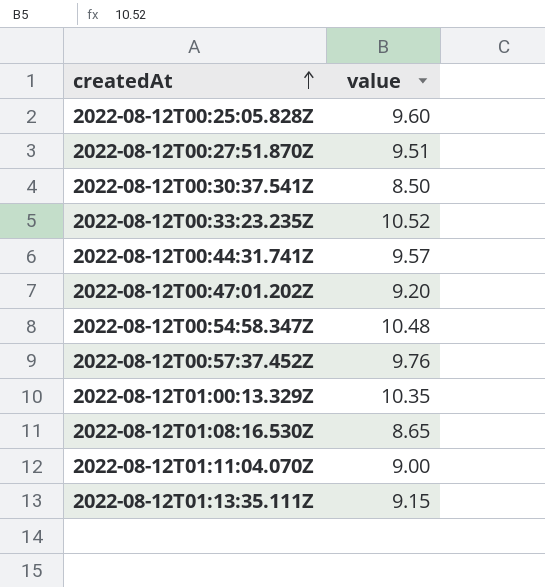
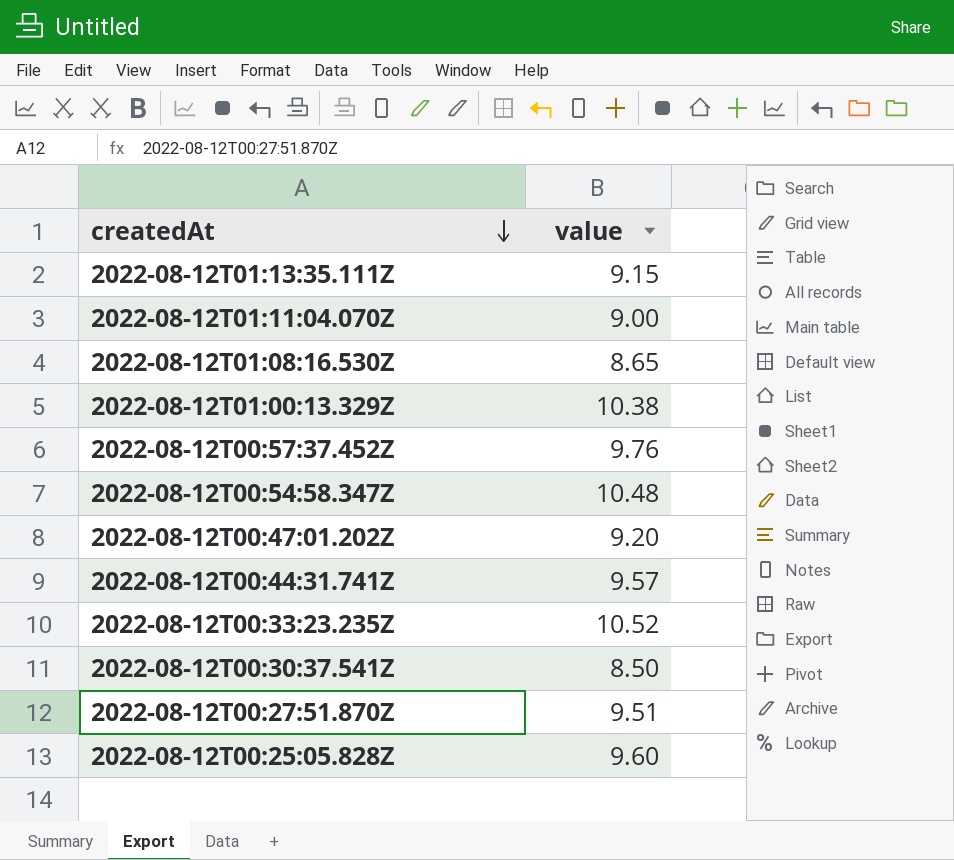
row order: createdAt ascending -> createdAt descending
2022-08-12T01:00:13.329Z | value: 10.35 -> 10.38

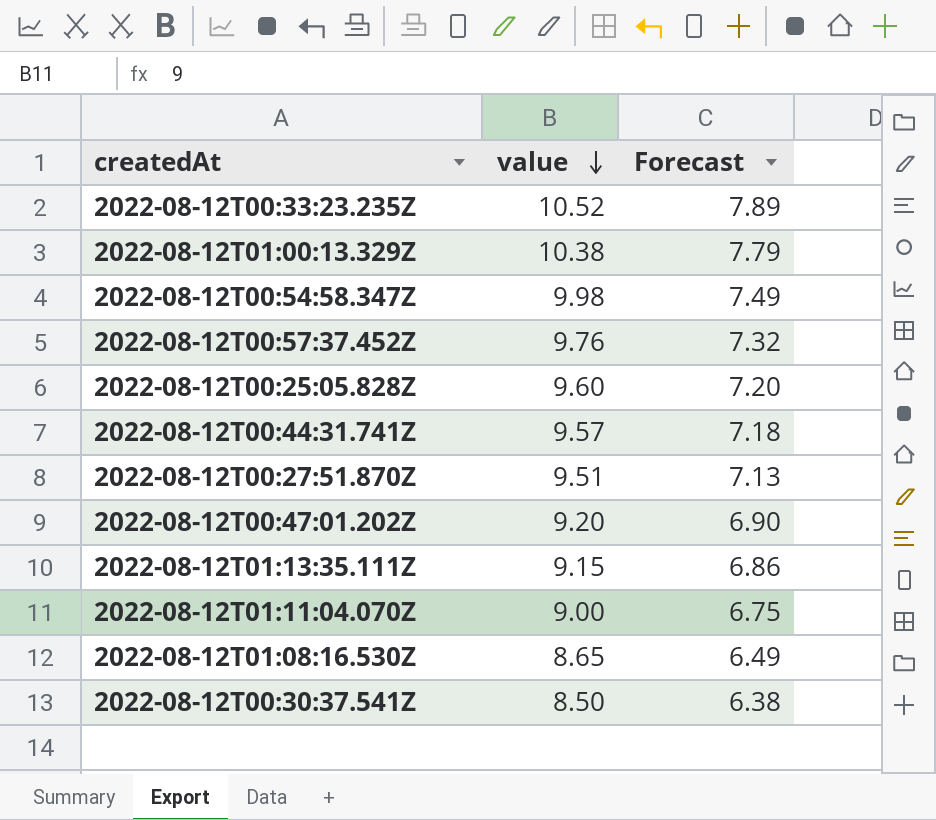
row order: createdAt descending -> value descending
column Forecast | formula: none -> [value] * 0.75
2022-08-12T00:54:58.347Z | value: 10.48 -> 9.98

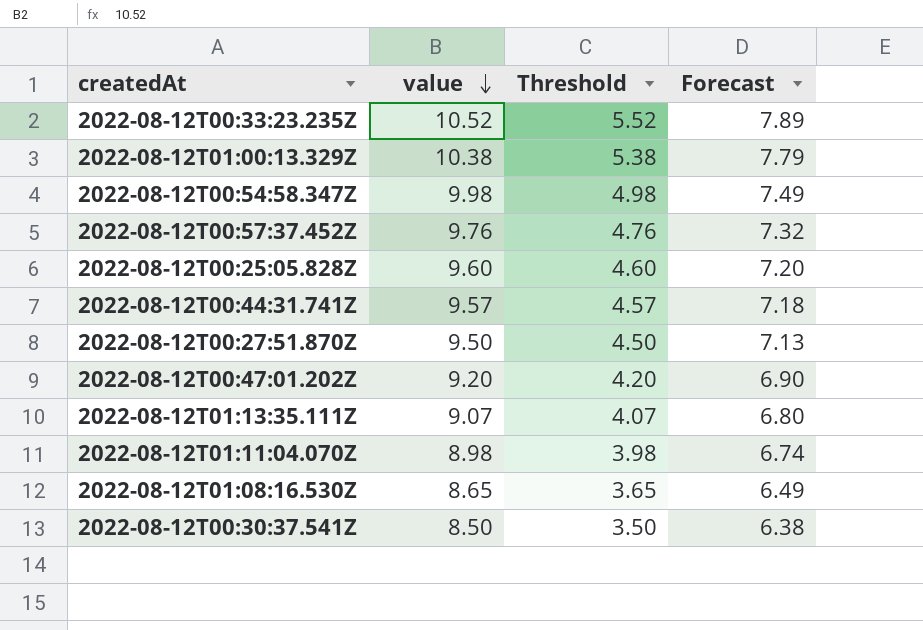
column Threshold | formula: none -> [value] - 5
2022-08-12T00:27:51.870Z | value: 9.51 -> 9.50
2022-08-12T01:13:35.111Z | value: 9.15 -> 9.07
2022-08-12T01:13:35.111Z | Forecast: 6.86 -> 6.80
2022-08-12T01:11:04.070Z | value: 9.00 -> 8.98
2022-08-12T01:11:04.070Z | Forecast: 6.75 -> 6.74

